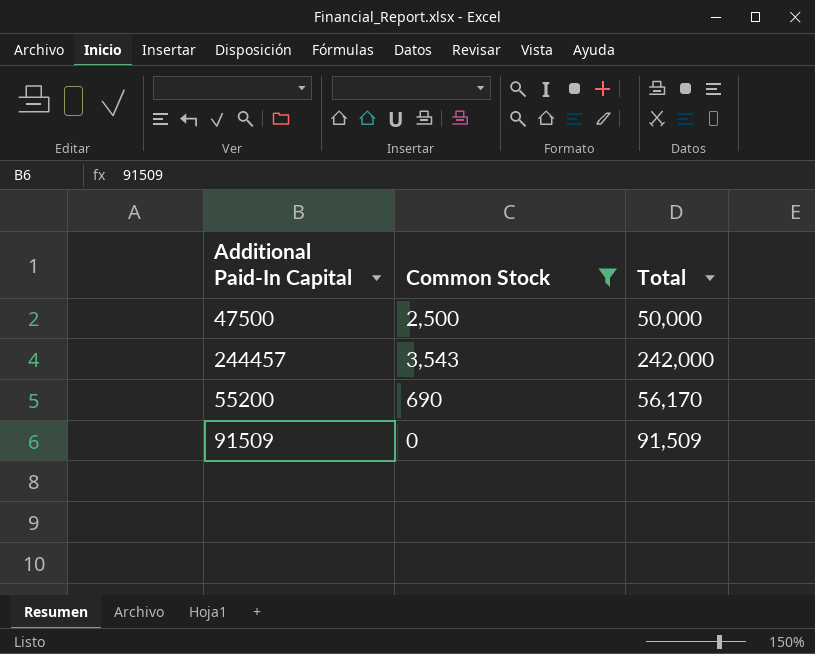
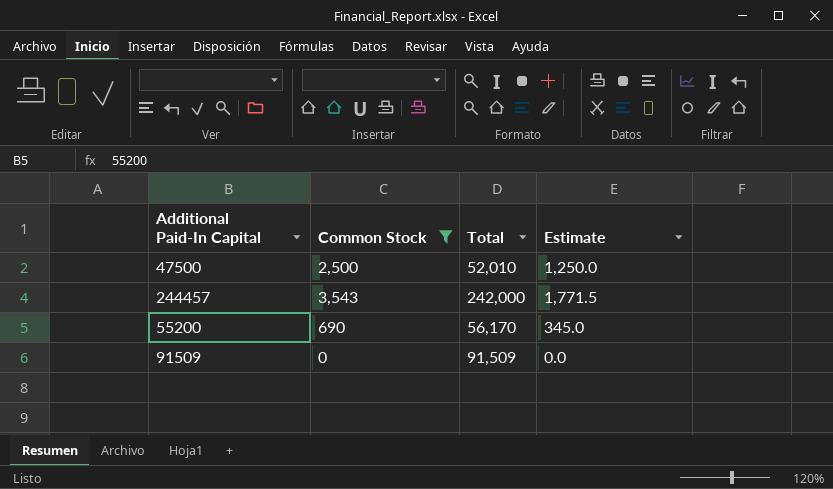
column Estimate | formula: none -> [Common Stock] * 0.5
47500 | Total: 50,000 -> 52,010

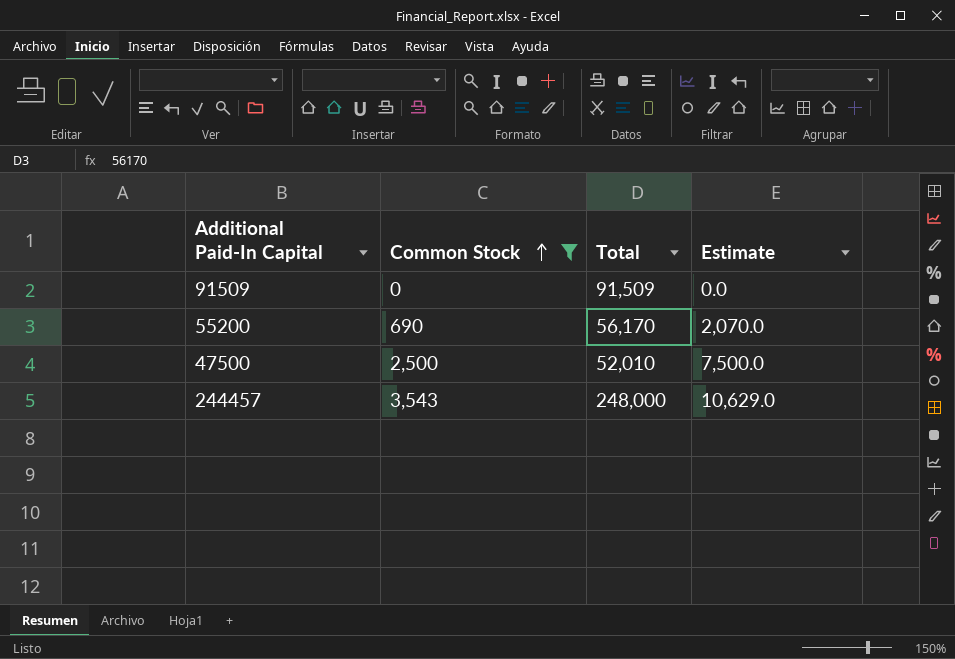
row order: none -> Common Stock ascending
column Estimate | formula: [Common Stock] * 0.5 -> [Common Stock] * 3
244457 | Total: 242,000 -> 248,000

